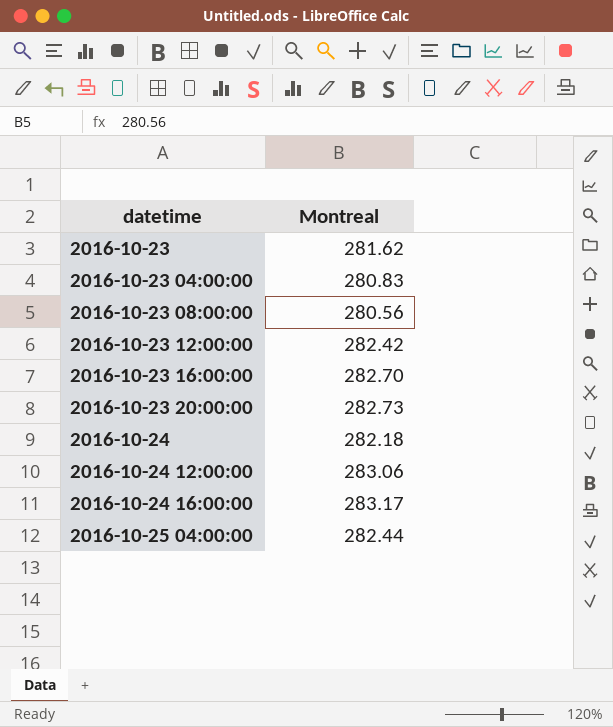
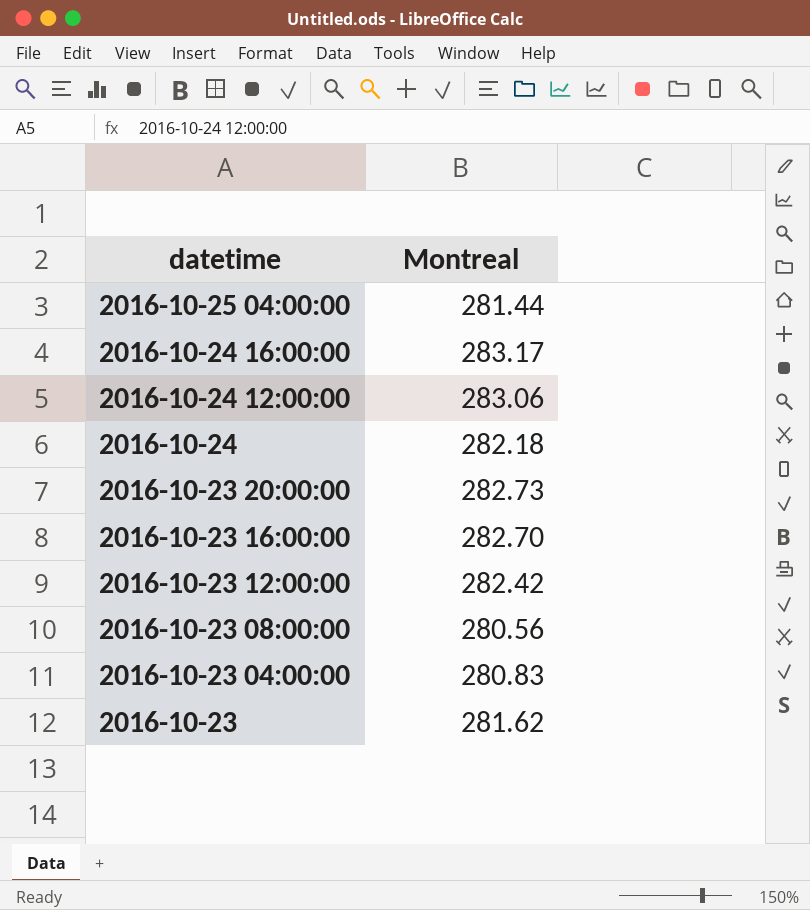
row order: datetime ascending -> datetime descending
2016-10-25 04:00:00 | Montreal: 282.44 -> 281.44

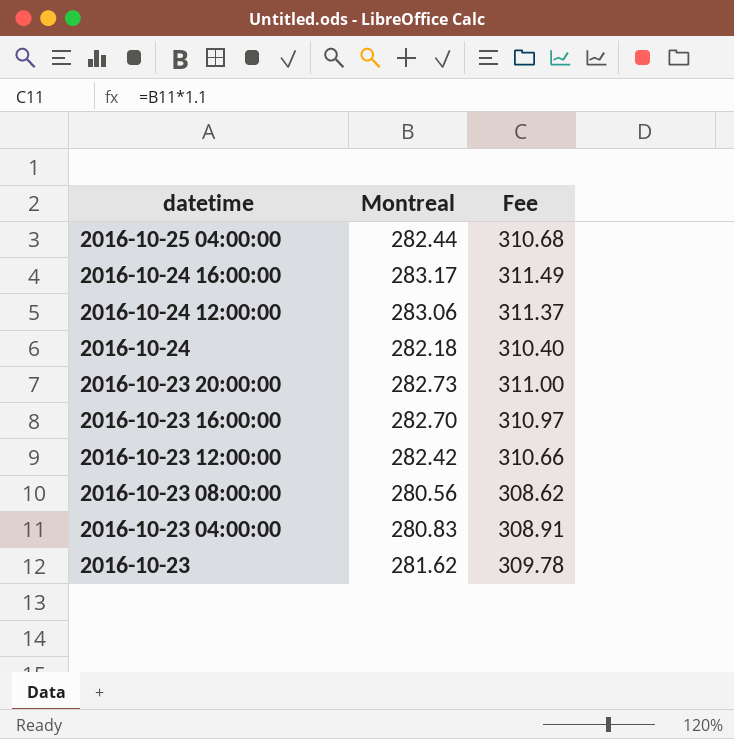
column Fee | formula: none -> [Montreal] * 1.1
2016-10-25 04:00:00 | Montreal: 281.44 -> 282.44

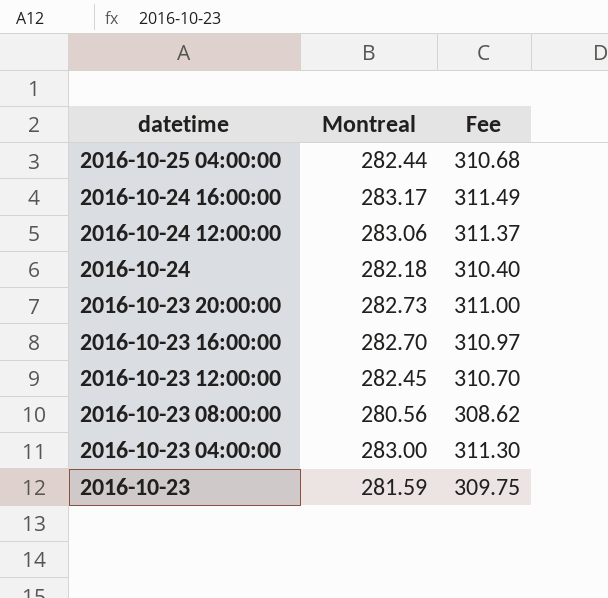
2016-10-23 12:00:00 | Montreal: 282.42 -> 282.45
2016-10-23 12:00:00 | Fee: 310.66 -> 310.70
2016-10-23 04:00:00 | Montreal: 280.83 -> 283.00
2016-10-23 04:00:00 | Fee: 308.91 -> 311.30
2016-10-23 | Montreal: 281.62 -> 281.59
2016-10-23 | Fee: 309.78 -> 309.75

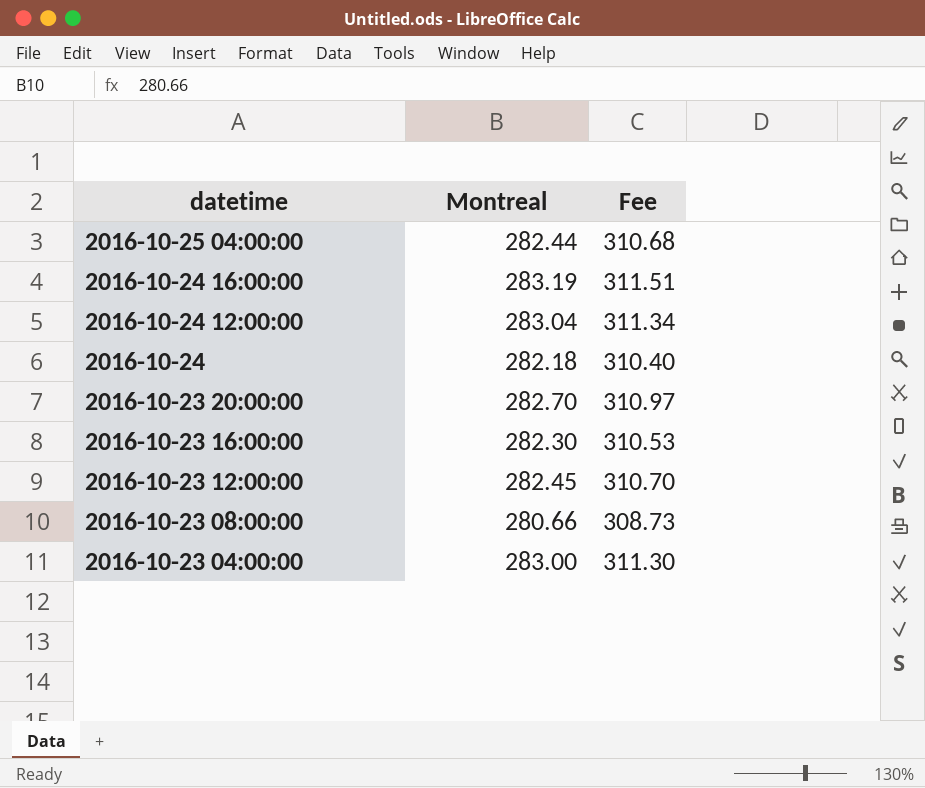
row 2016-10-23: 281.59 | 309.75 -> none
2016-10-24 16:00:00 | Montreal: 283.17 -> 283.19
2016-10-24 16:00:00 | Fee: 311.49 -> 311.51
2016-10-24 12:00:00 | Montreal: 283.06 -> 283.04
2016-10-24 12:00:00 | Fee: 311.37 -> 311.34
2016-10-23 20:00:00 | Montreal: 282.73 -> 282.70
2016-10-23 20:00:00 | Fee: 311.00 -> 310.97
2016-10-23 16:00:00 | Montreal: 282.70 -> 282.30
2016-10-23 16:00:00 | Fee: 310.97 -> 310.53
2016-10-23 08:00:00 | Montreal: 280.56 -> 280.66
2016-10-23 08:00:00 | Fee: 308.62 -> 308.73

